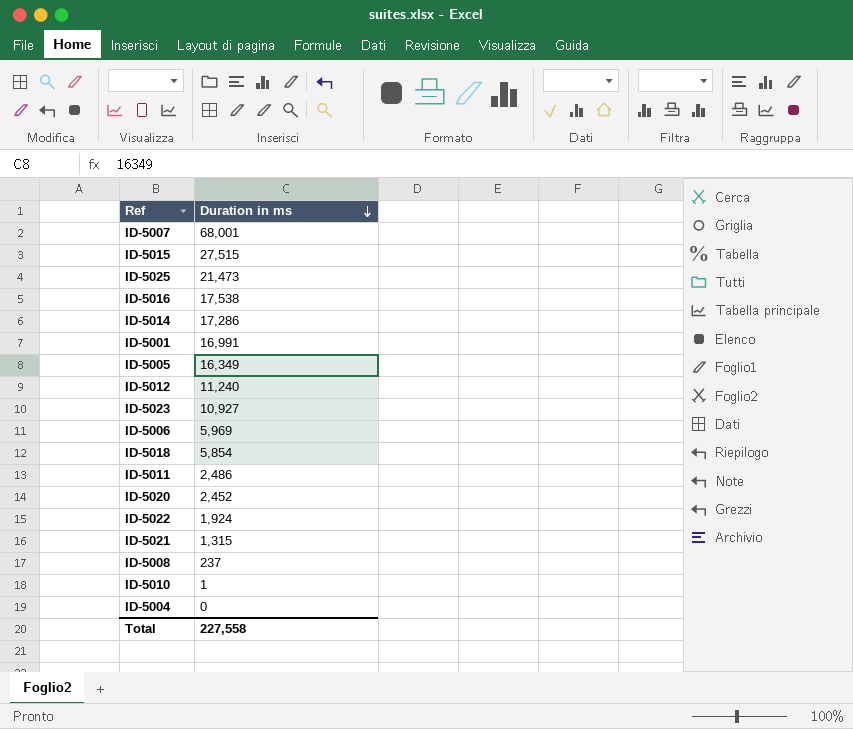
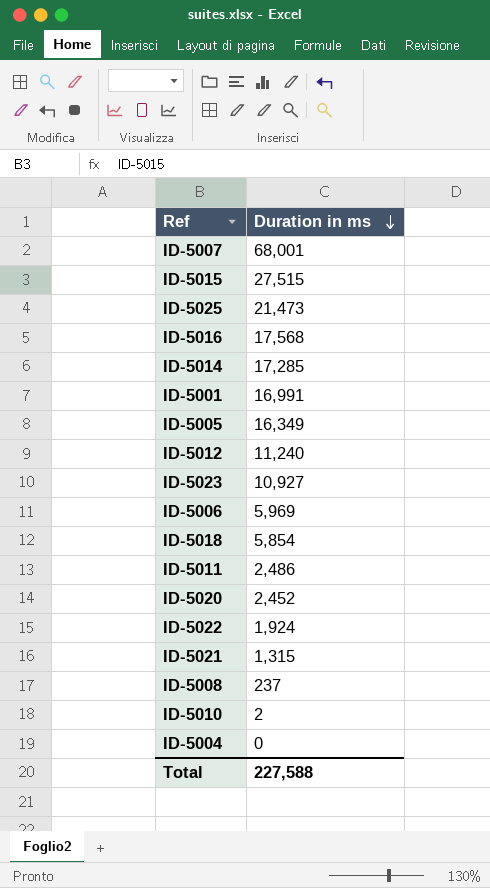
ID-5016 | Duration in ms: 17,538 -> 17,568
ID-5014 | Duration in ms: 17,286 -> 17,285
ID-5010 | Duration in ms: 1 -> 2
Total | Duration in ms: 227,558 -> 227,588

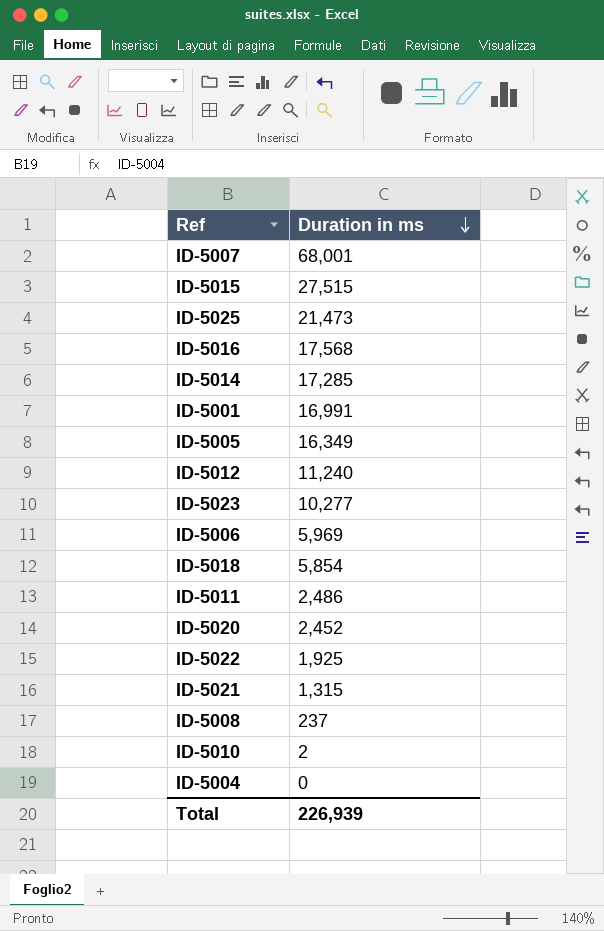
ID-5023 | Duration in ms: 10,927 -> 10,277
ID-5022 | Duration in ms: 1,924 -> 1,925
Total | Duration in ms: 227,588 -> 226,939

